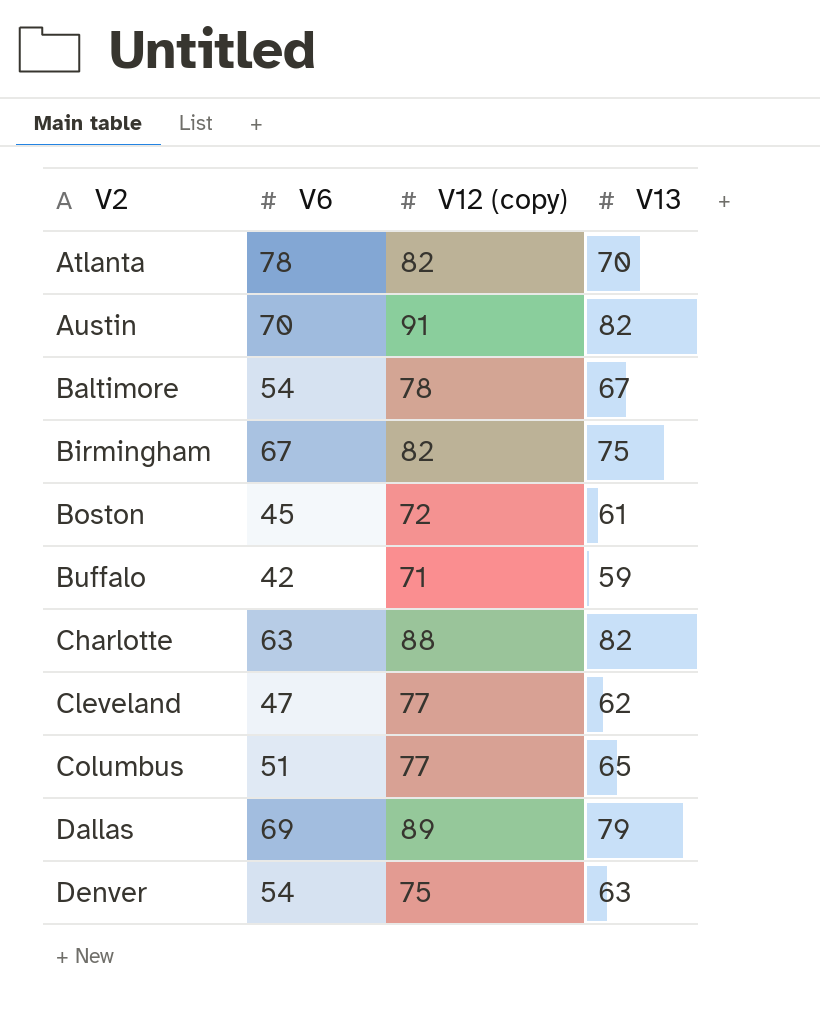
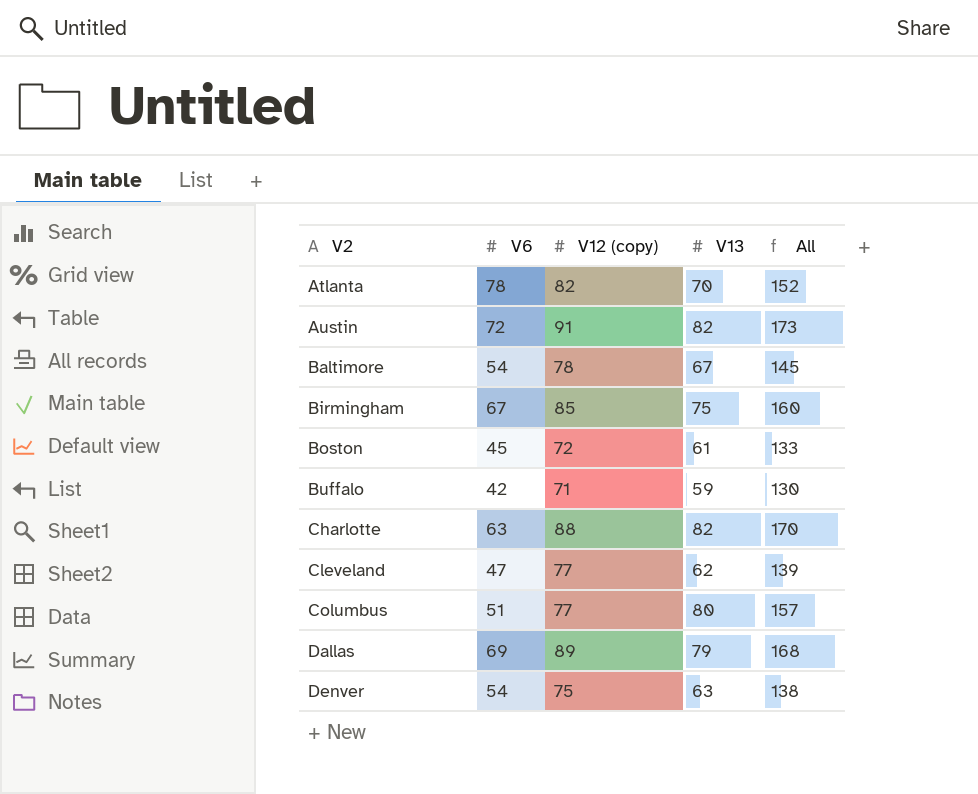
column All | formula: none -> [V12 (copy)] + [V13]
Austin | V6: 70 -> 72
Birmingham | V12 (copy): 82 -> 85
Columbus | V13: 65 -> 80

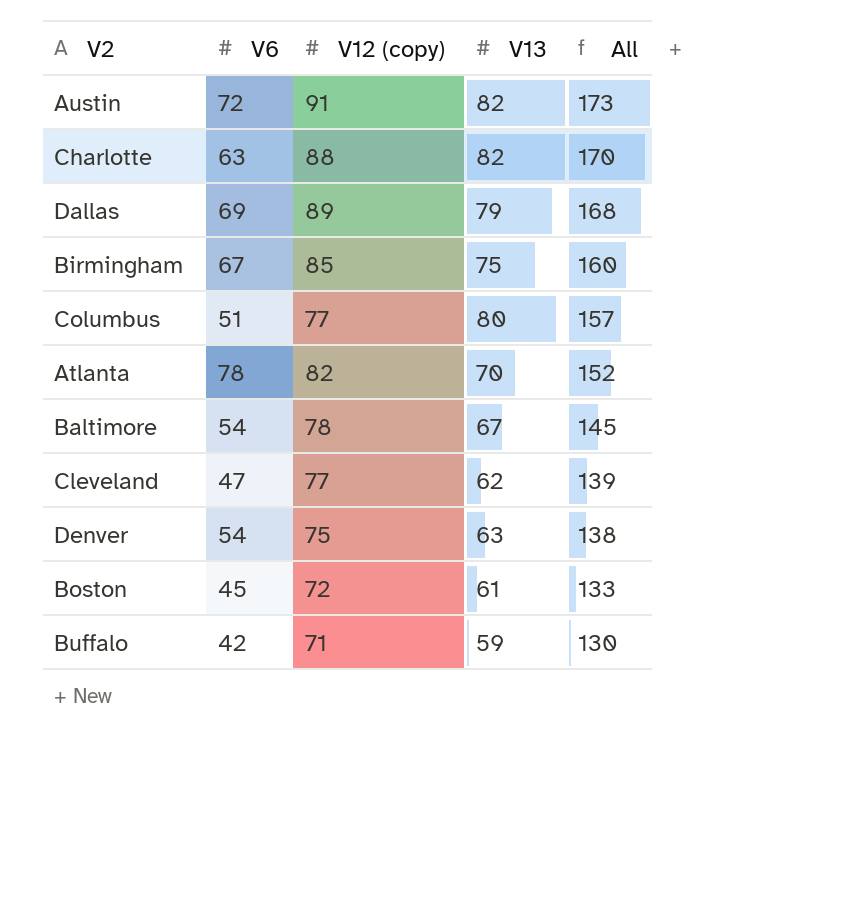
row order: V2 ascending -> All descending

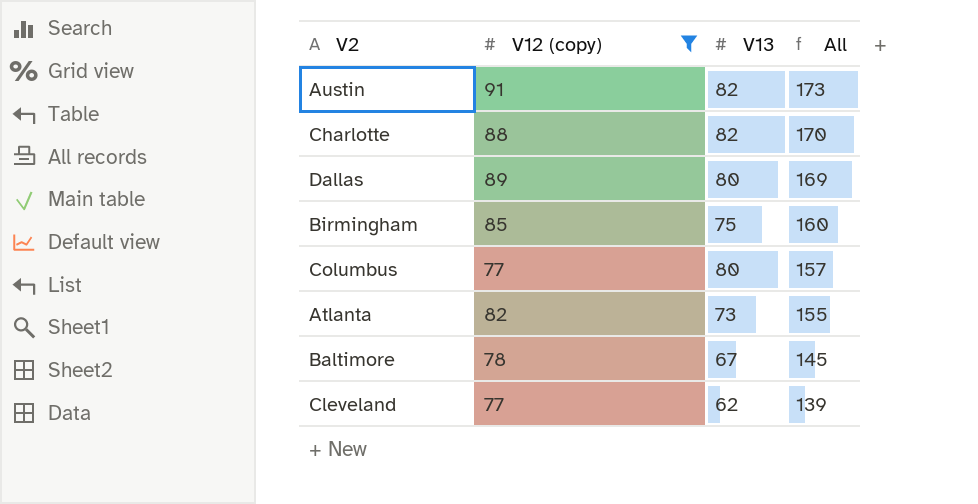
filter: none -> V12 (copy) >= 77
column V6 | position: 2 -> none
Dallas | V13: 79 -> 80
Dallas | All: 168 -> 169
Atlanta | V13: 70 -> 73
Atlanta | All: 152 -> 155

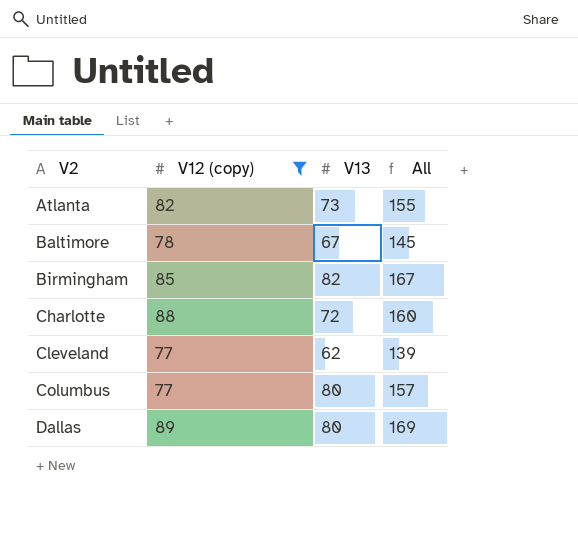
row order: All descending -> V2 ascending
row Austin: 91 | 82 | 173 -> none
Birmingham | V13: 75 -> 82
Birmingham | All: 160 -> 167
Charlotte | V13: 82 -> 72
Charlotte | All: 170 -> 160

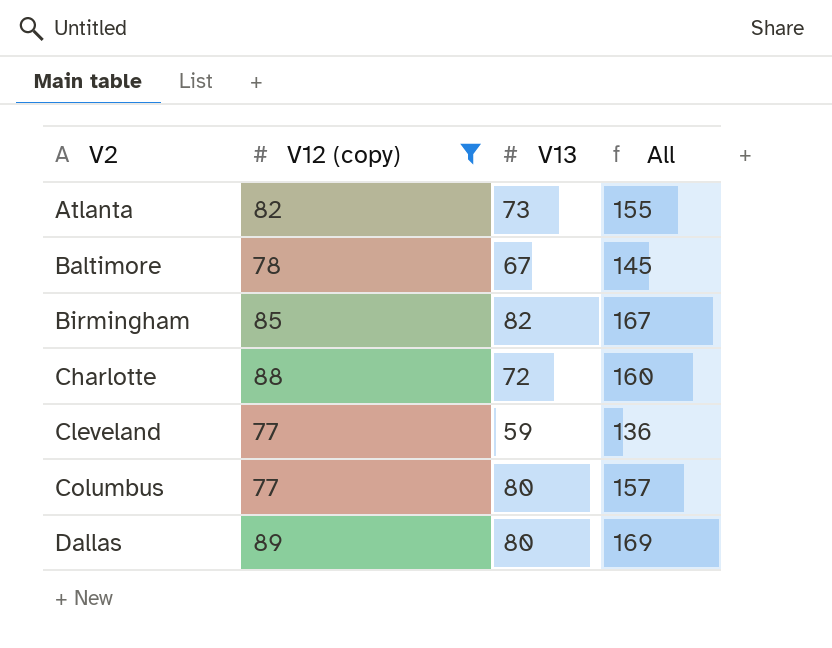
Cleveland | V13: 62 -> 59
Cleveland | All: 139 -> 136

